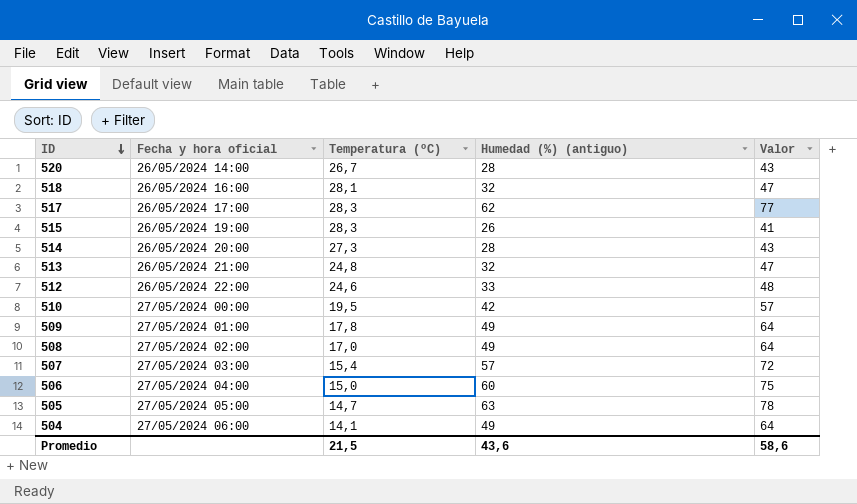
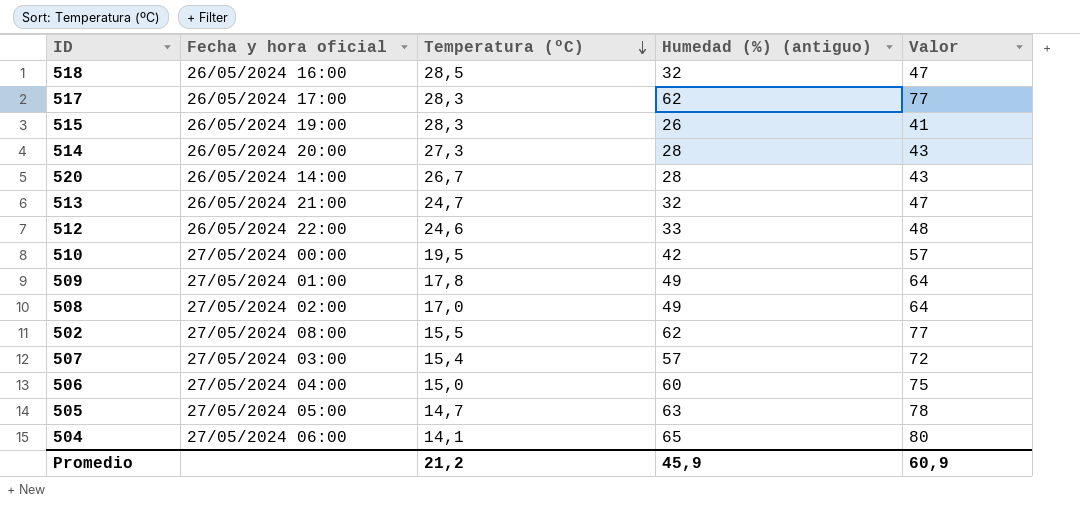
row order: ID descending -> Temperatura (ºC) descending
518 | Temperatura (ºC): 28,1 -> 28,5
513 | Temperatura (ºC): 24,8 -> 24,7
row 502: none -> 27/05/2024 08:00 | 15,5 | 62 | 77
504 | Humedad (%) (antiguo): 49 -> 65
504 | Valor: 64 -> 80
Promedio | Temperatura (ºC): 21,5 -> 21,2
Promedio | Humedad (%) (antiguo): 43,6 -> 45,9
Promedio | Valor: 58,6 -> 60,9

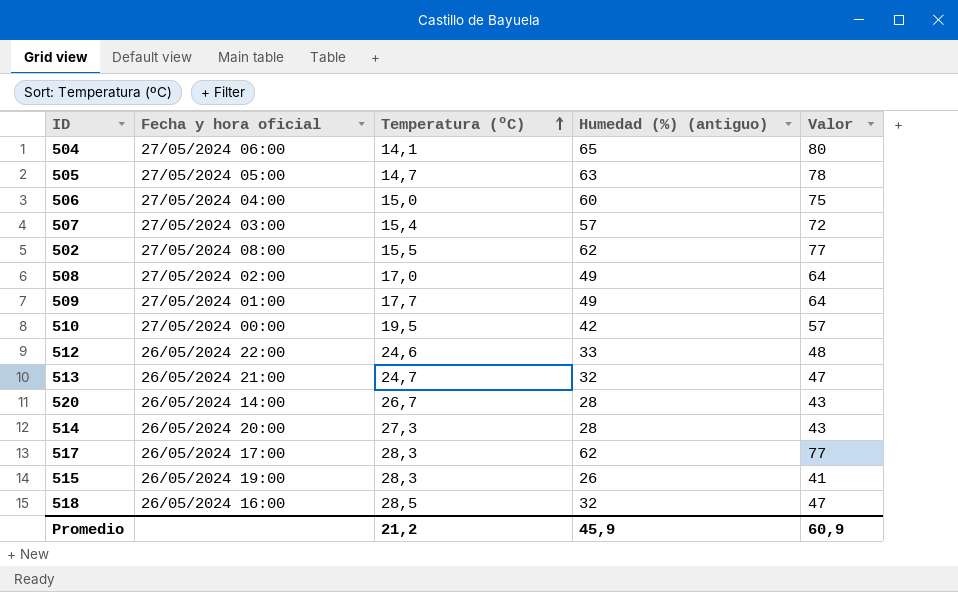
row order: Temperatura (ºC) descending -> Temperatura (ºC) ascending
509 | Temperatura (ºC): 17,8 -> 17,7

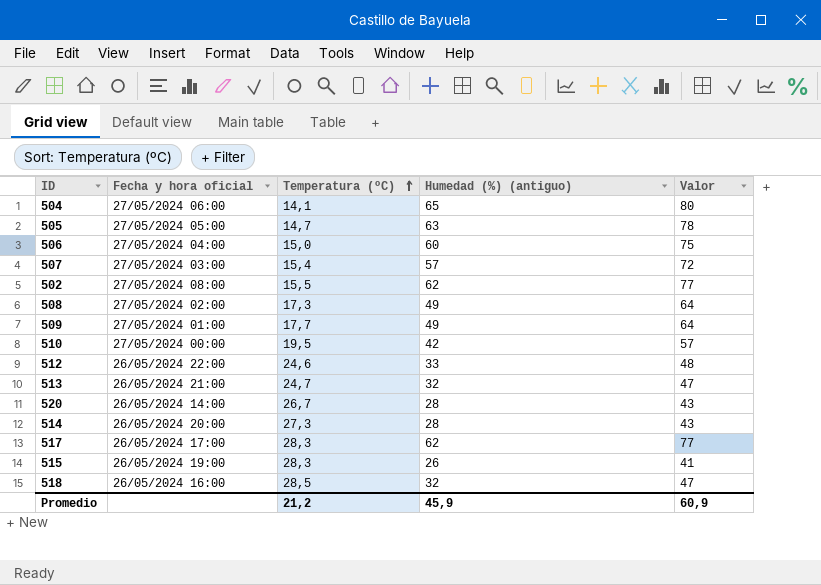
508 | Temperatura (ºC): 17,0 -> 17,3

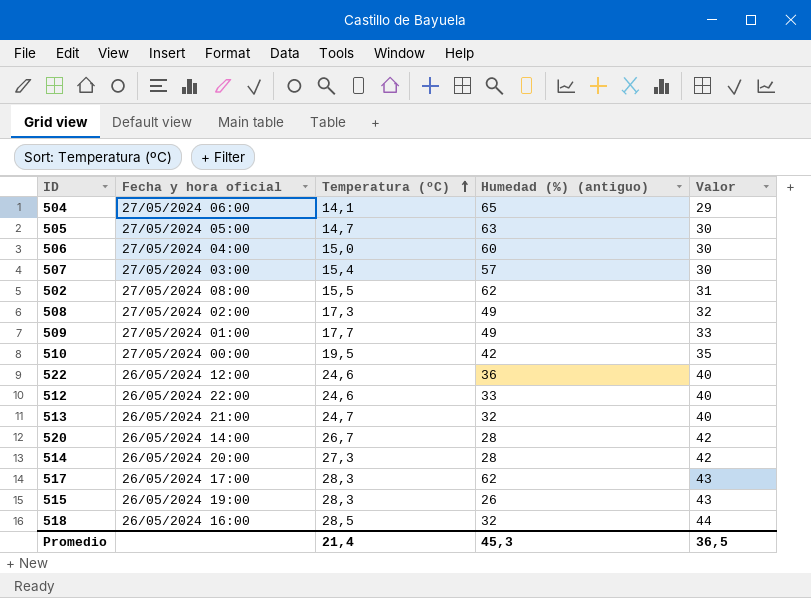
column Valor | formula: [Humedad (%) (antiguo)] + 15 -> [Temperatura (ºC)] + 15
row 522: none -> 26/05/2024 12:00 | 24,6 | 36 | 40
Promedio | Temperatura (ºC): 21,2 -> 21,4
Promedio | Humedad (%) (antiguo): 45,9 -> 45,3
Promedio | Valor: 60,9 -> 36,5

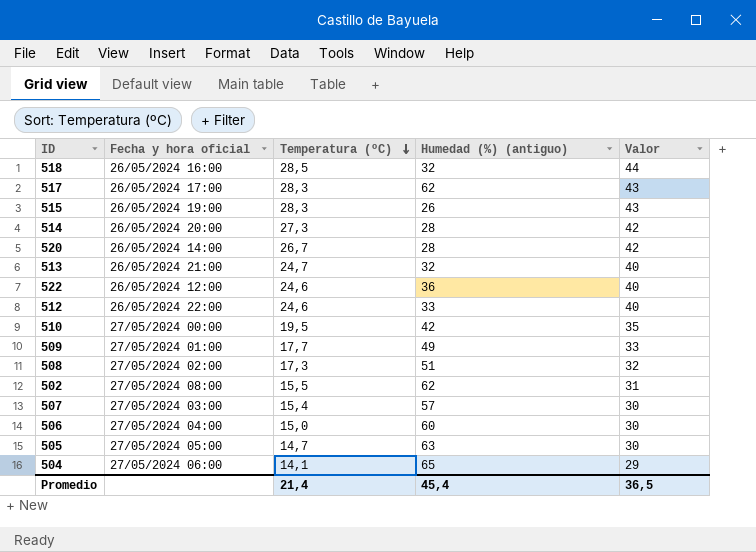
row order: Temperatura (ºC) ascending -> Temperatura (ºC) descending
508 | Humedad (%) (antiguo): 49 -> 51
Promedio | Humedad (%) (antiguo): 45,3 -> 45,4

